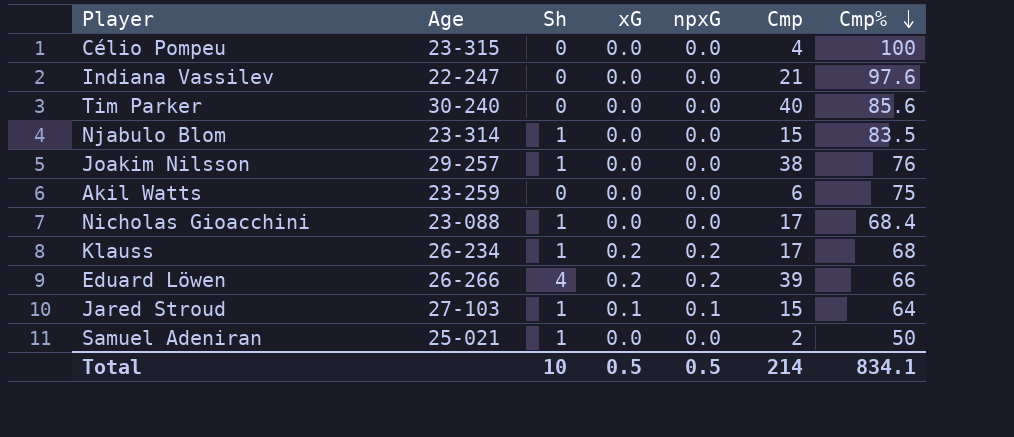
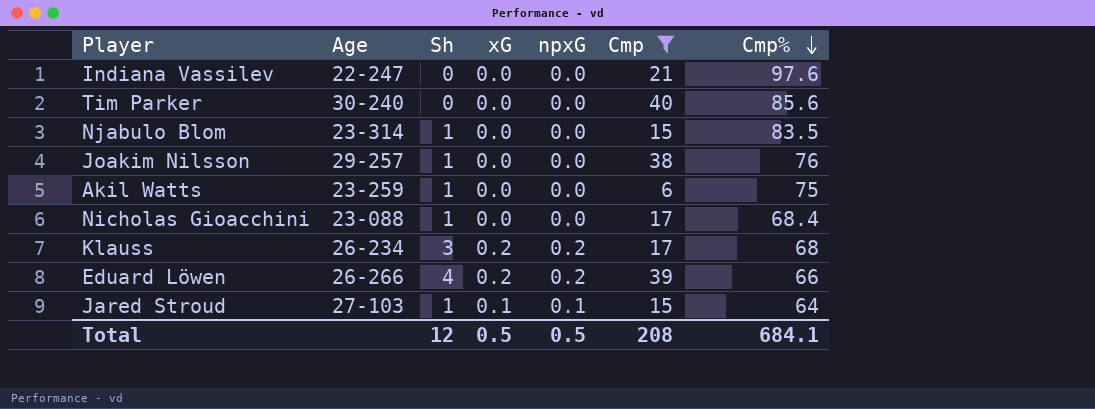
filter: none -> Cmp >= 6
Akil Watts | Sh: 0 -> 1
Klauss | Sh: 1 -> 3
Total | Sh: 10 -> 12
Total | Cmp: 214 -> 208
Total | Cmp%: 834.1 -> 684.1

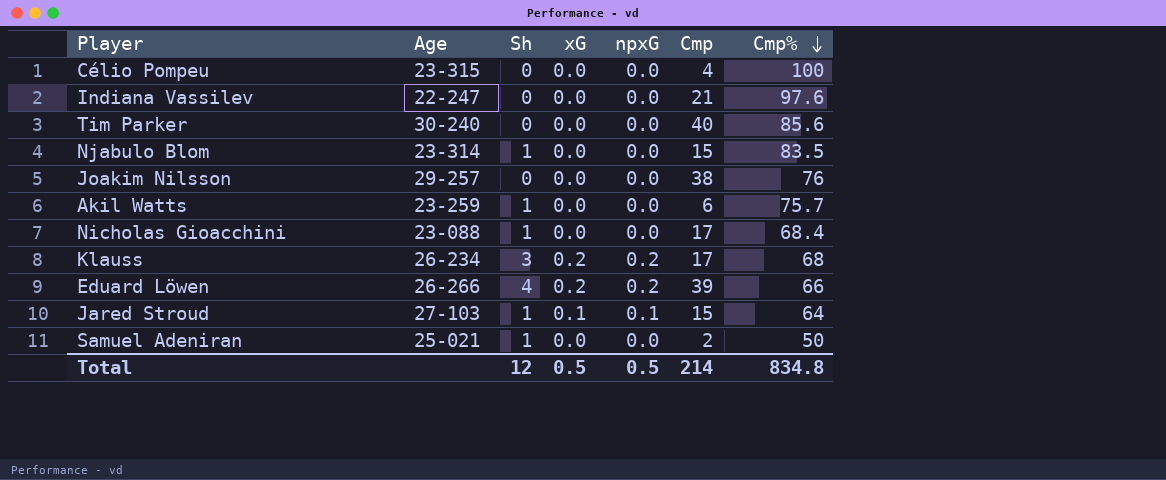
filter: Cmp >= 6 -> none
Joakim Nilsson | Sh: 1 -> 0
Akil Watts | Cmp%: 75 -> 75.7
Total | Cmp: 208 -> 214
Total | Cmp%: 684.1 -> 834.8

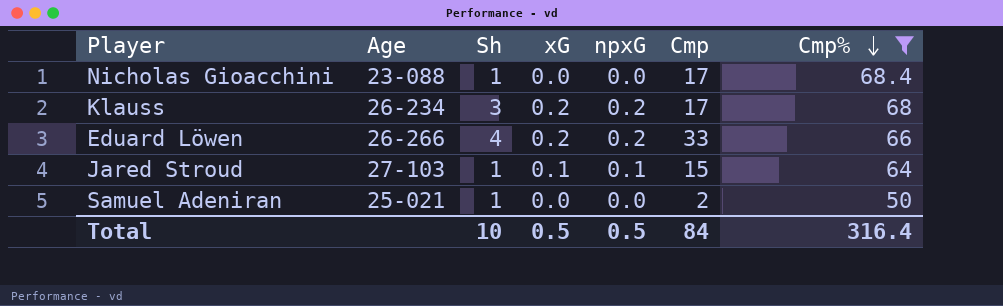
filter: none -> Cmp% <= 68.4
Eduard Löwen | Cmp: 39 -> 33
Total | Sh: 12 -> 10
Total | Cmp: 214 -> 84
Total | Cmp%: 834.8 -> 316.4

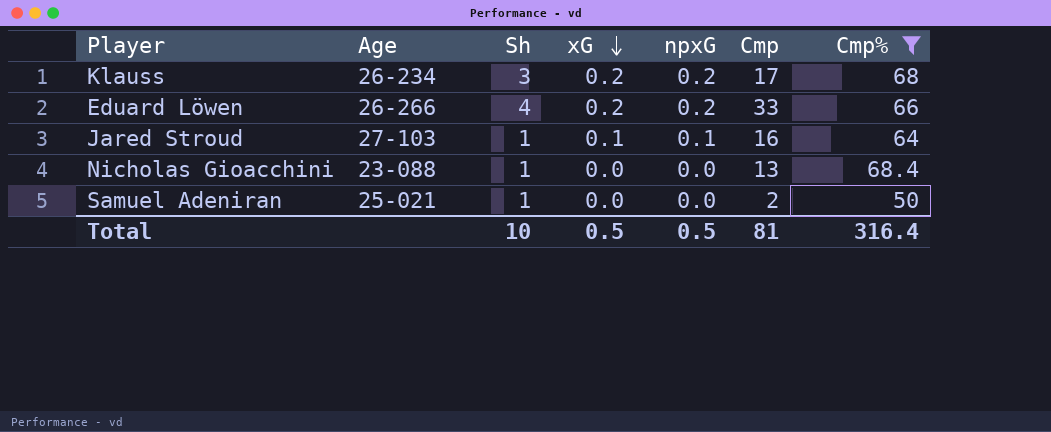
row order: Cmp% descending -> xG descending
Jared Stroud | Cmp: 15 -> 16
Nicholas Gioacchini | Cmp: 17 -> 13
Total | Cmp: 84 -> 81

